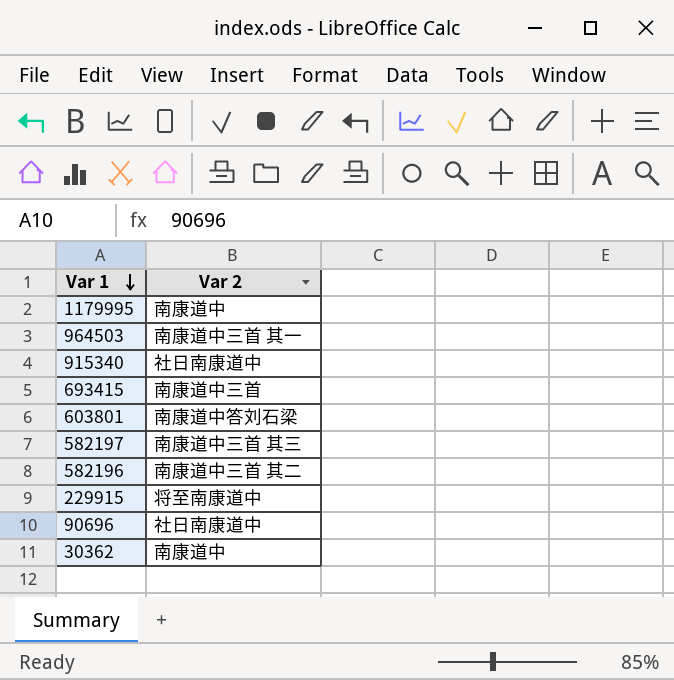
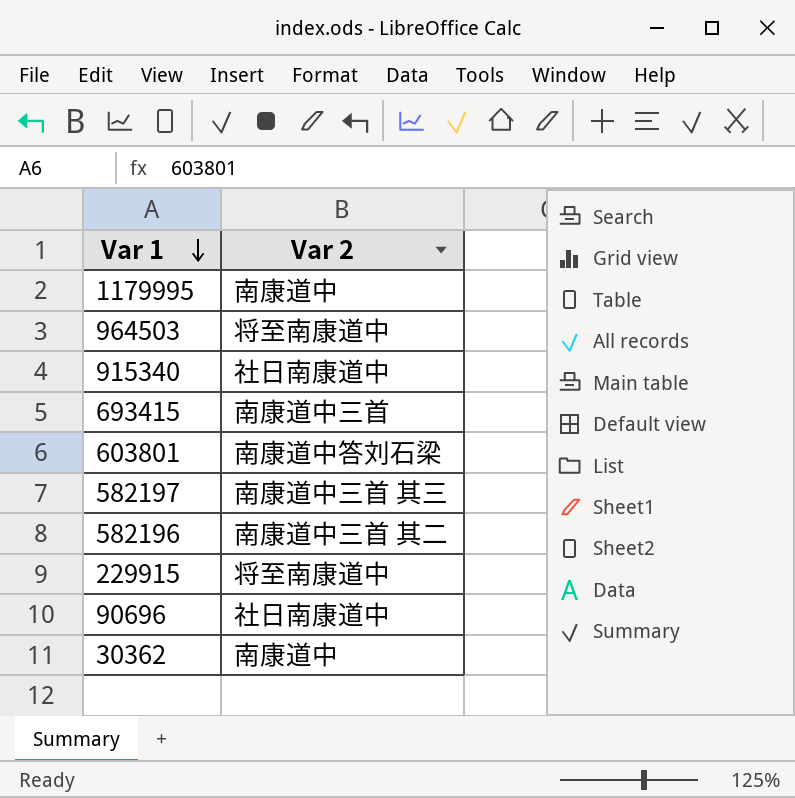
964503 | Var 2: 南康道中三首 其一 -> 将至南康道中

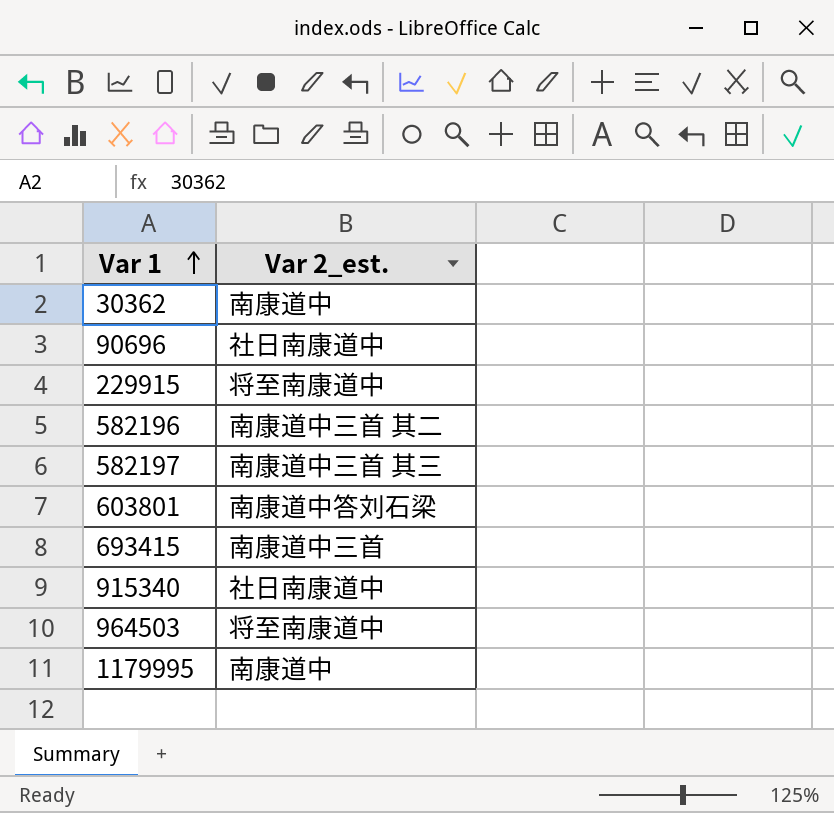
row order: Var 1 descending -> Var 1 ascending
column name: Var 2 -> Var 2_est.

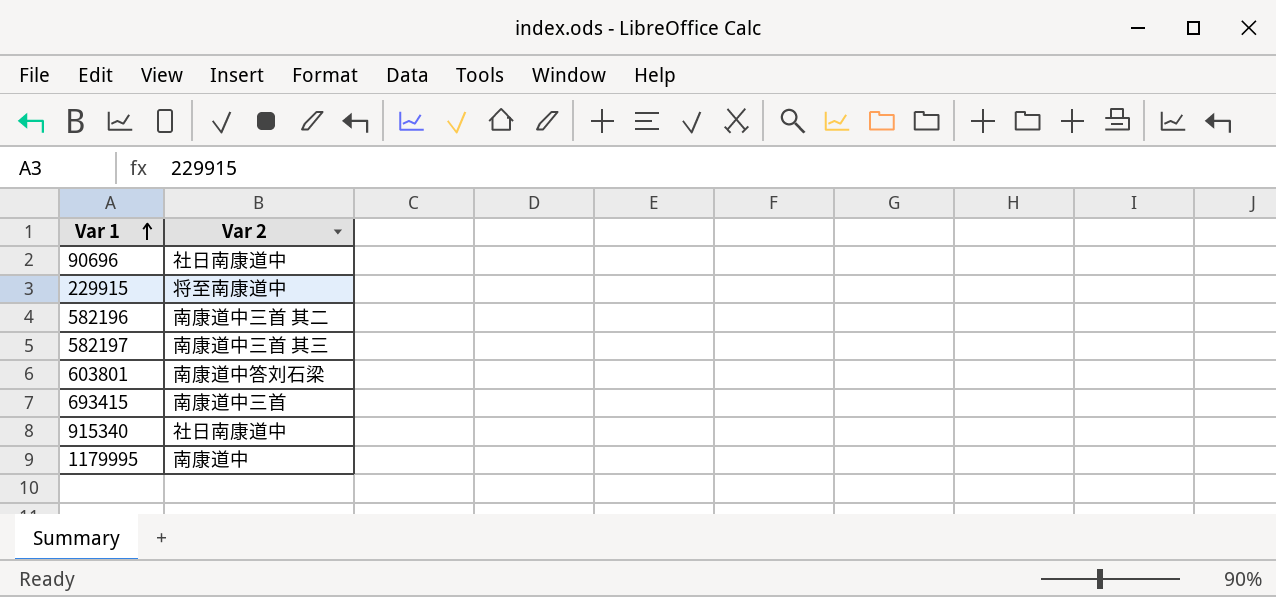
column name: Var 2_est. -> Var 2
row 30362: 南康道中 -> none
row 964503: 将至南康道中 -> none

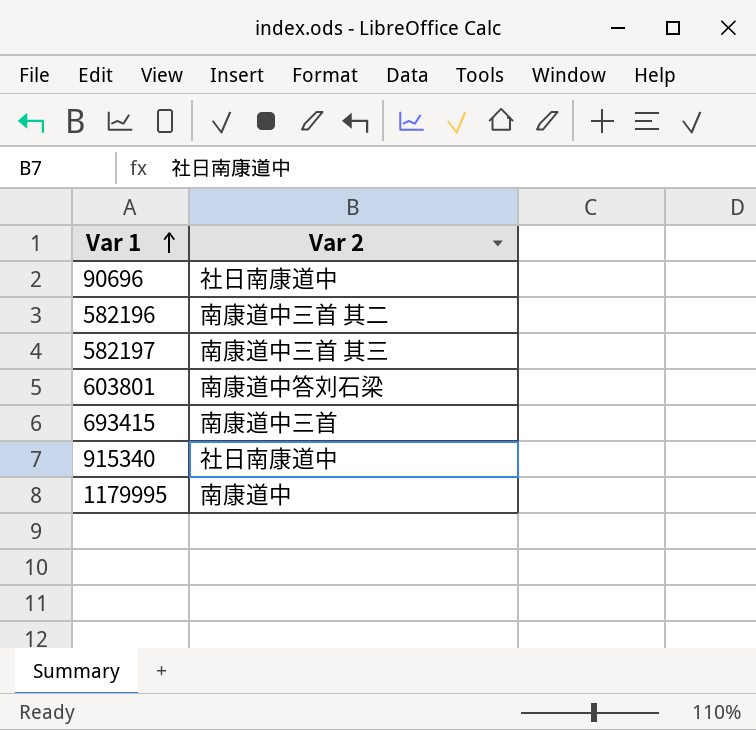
row 229915: 将至南康道中 -> none

